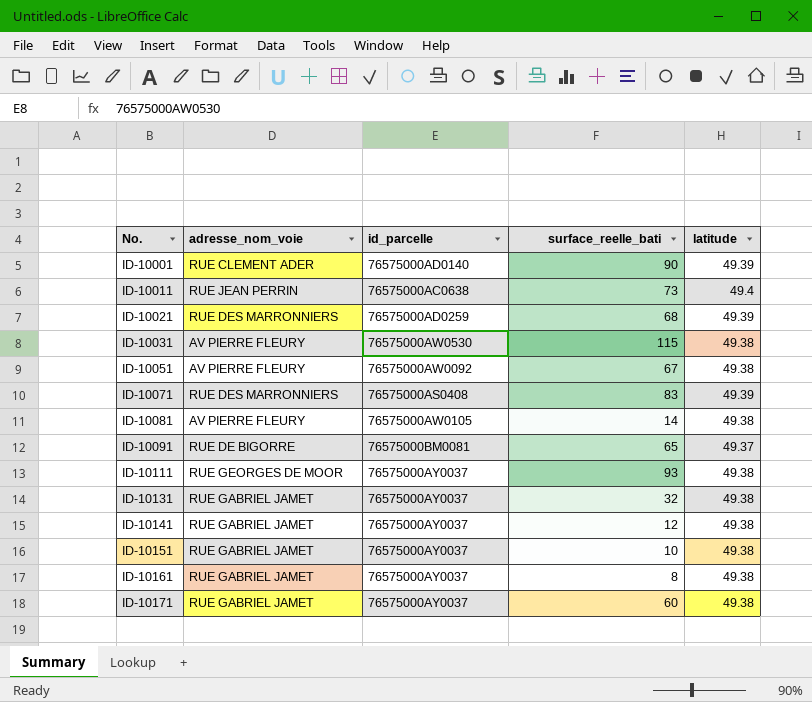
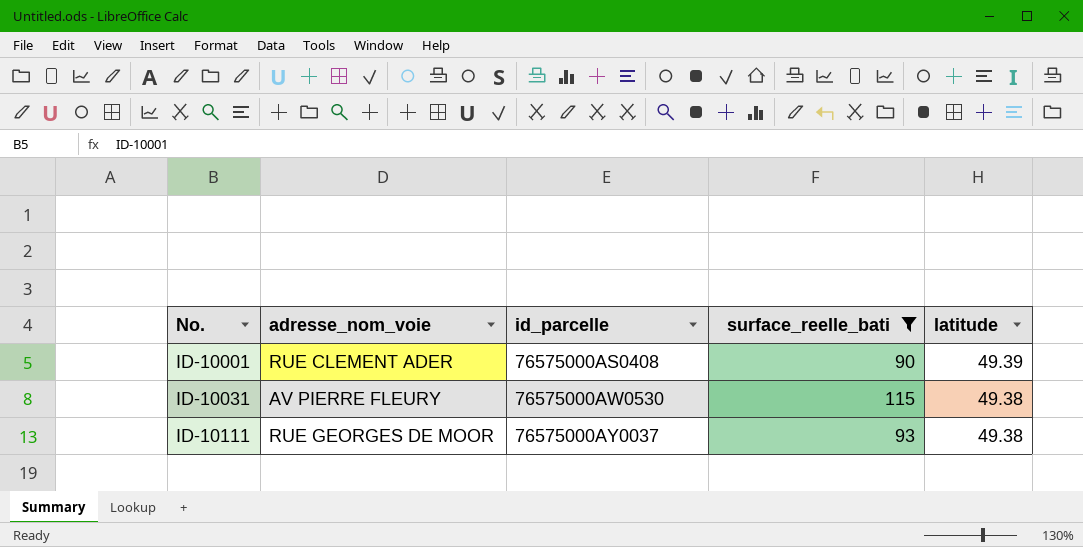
filter: none -> surface_reelle_bati >= 90
ID-10001 | id_parcelle: 76575000AD0140 -> 76575000AS0408

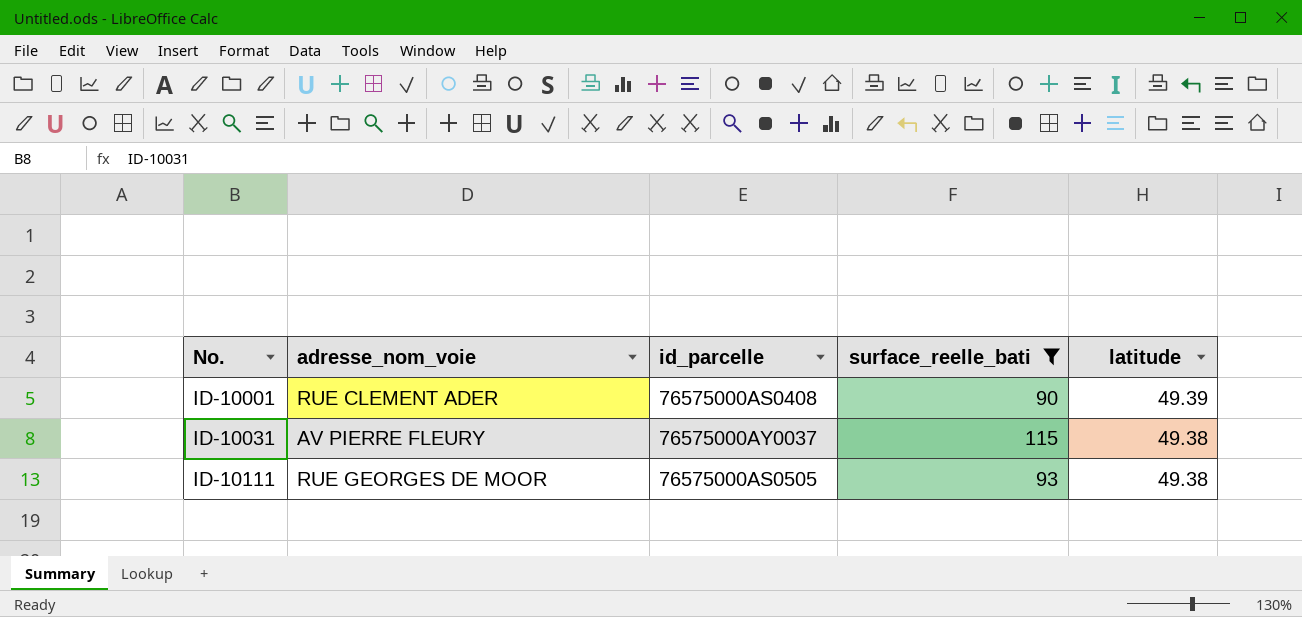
ID-10031 | id_parcelle: 76575000AW0530 -> 76575000AY0037
ID-10111 | id_parcelle: 76575000AY0037 -> 76575000AS0505

